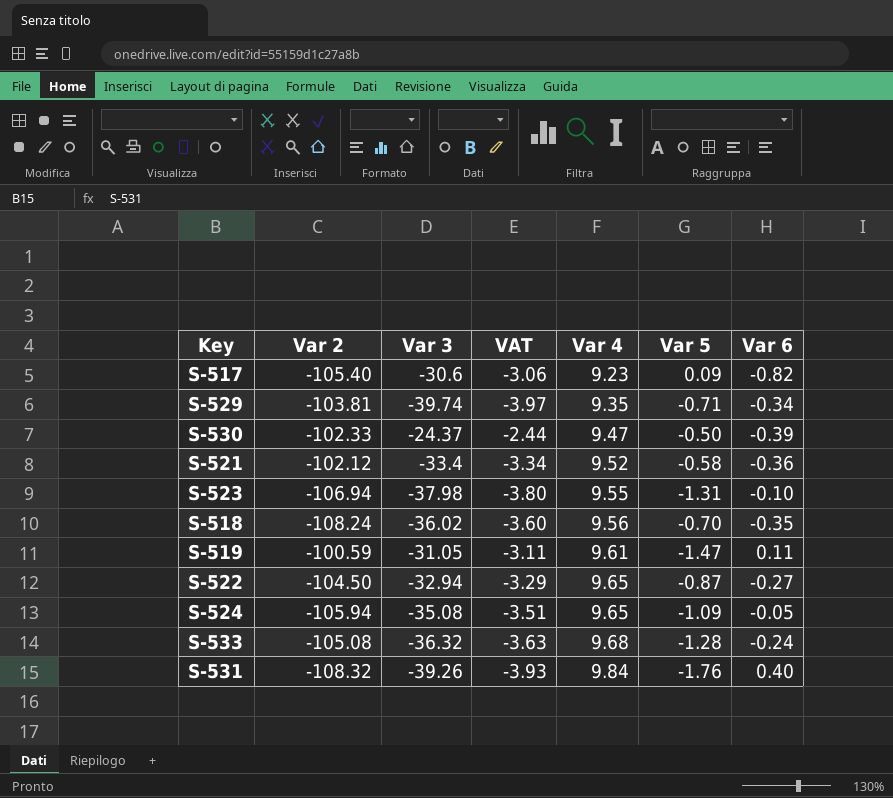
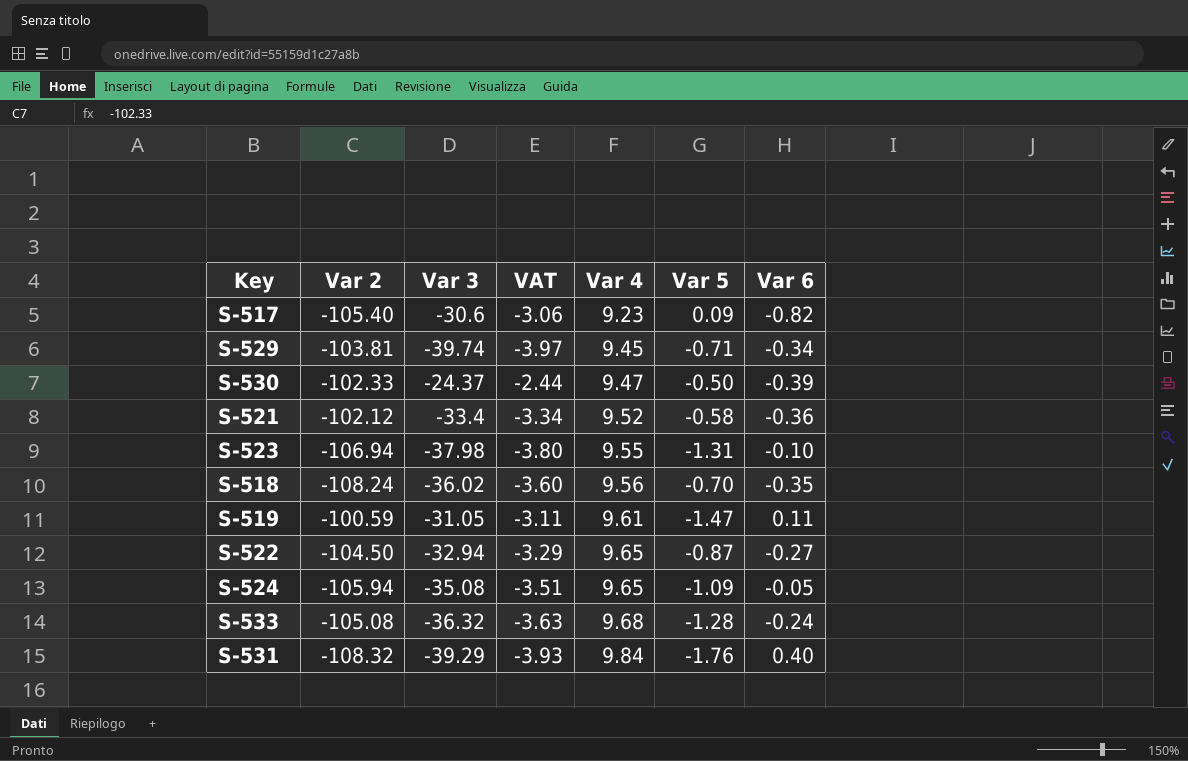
S-529 | Var 4: 9.35 -> 9.45
S-531 | Var 3: -39.26 -> -39.29

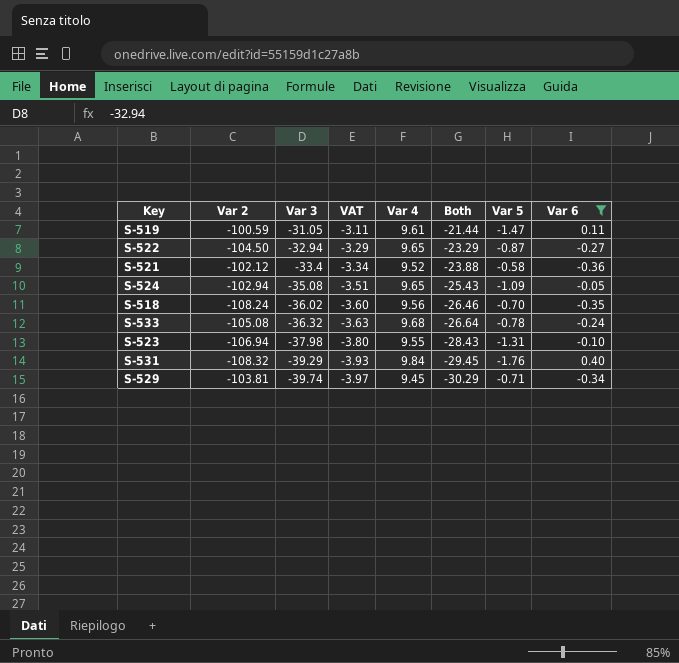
filter: none -> Var 6 >= -0.36
row order: Var 4 ascending -> Var 3 descending
column Both | formula: none -> [Var 3] + [Var 4]
S-524 | Var 2: -105.94 -> -102.94
S-533 | Var 5: -1.28 -> -0.78

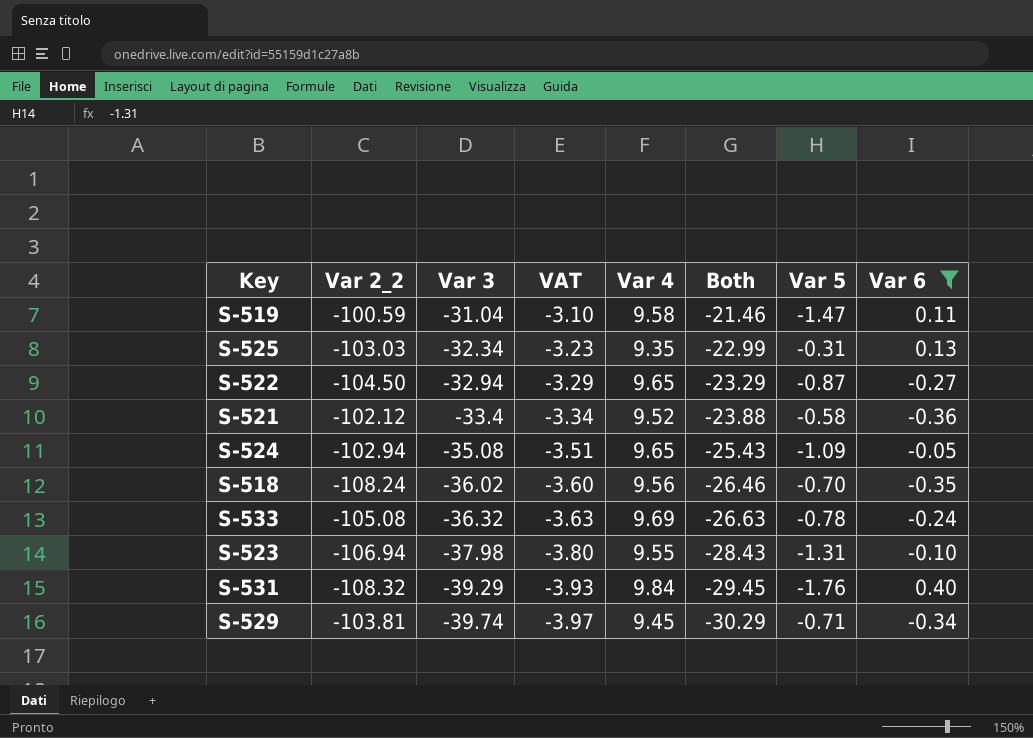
column name: Var 2 -> Var 2_2
S-519 | Var 3: -31.05 -> -31.04
S-519 | VAT: -3.11 -> -3.10
S-519 | Var 4: 9.61 -> 9.58
S-519 | Both: -21.44 -> -21.46
row S-525: none -> -103.03 | -32.34 | -3.23 | 9.35 | -22.99 | -0.31 | 0.13
S-533 | Var 4: 9.68 -> 9.69
S-533 | Both: -26.64 -> -26.63

